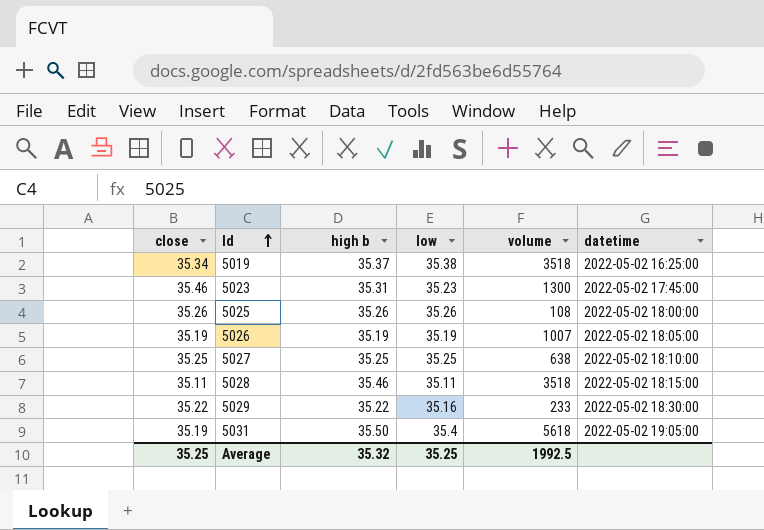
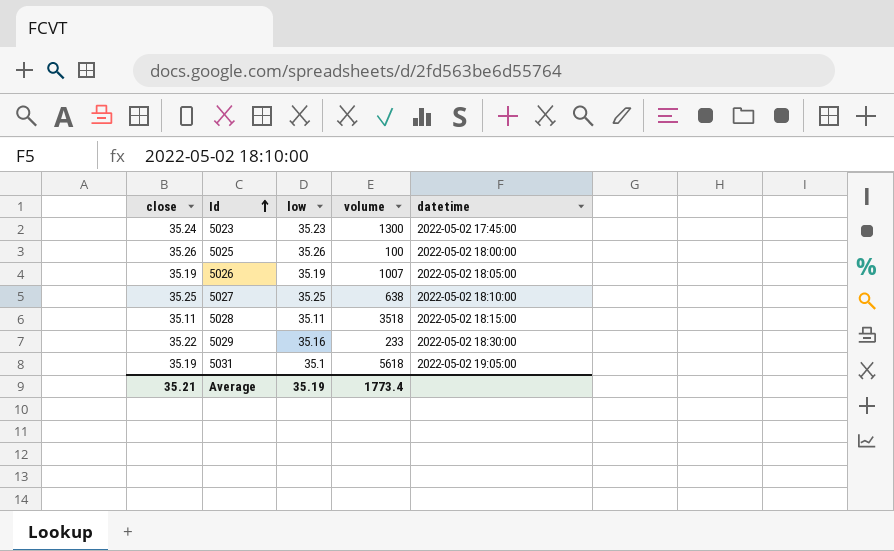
column high b | position: 3 -> none
row 5019: 35.34 | 35.37 | 35.38 | 3518 | 2022-05-02 16:25:00 -> none
5023 | close: 35.46 -> 35.24
5025 | volume: 108 -> 100
5031 | low: 35.4 -> 35.1
Average | close: 35.25 -> 35.21
Average | low: 35.25 -> 35.19
Average | volume: 1992.5 -> 1773.4

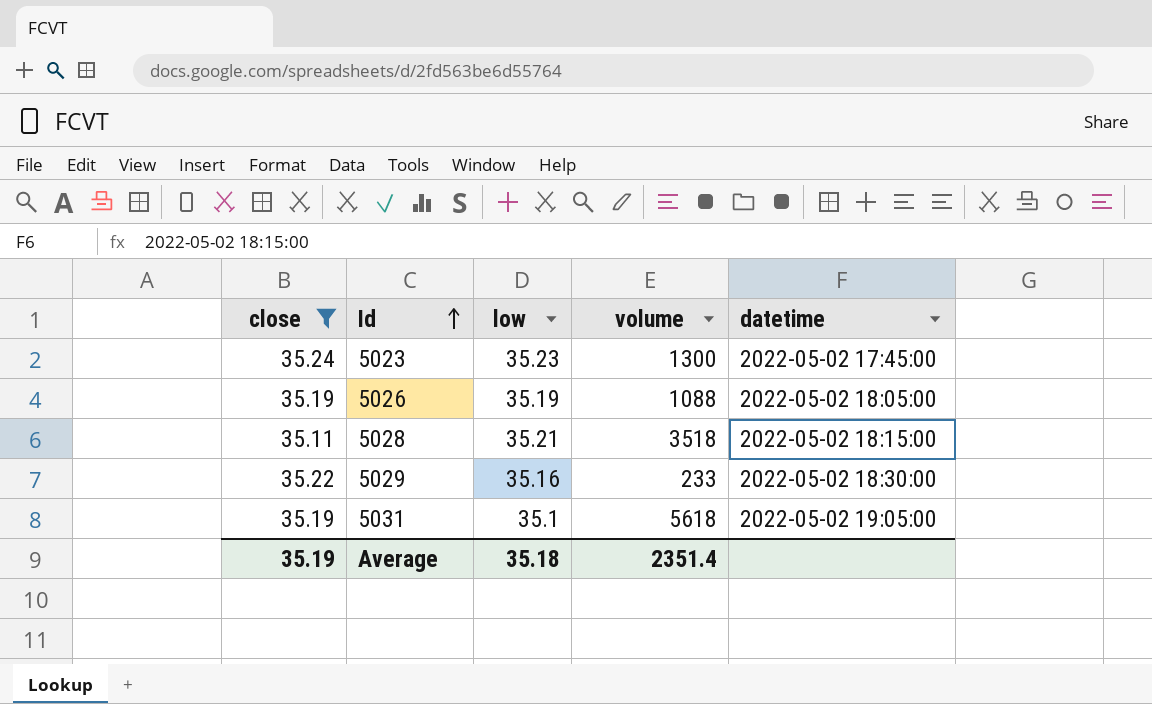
filter: none -> close <= 35.24
5026 | volume: 1007 -> 1088
5028 | low: 35.11 -> 35.21
Average | close: 35.21 -> 35.19
Average | low: 35.19 -> 35.18
Average | volume: 1773.4 -> 2351.4

